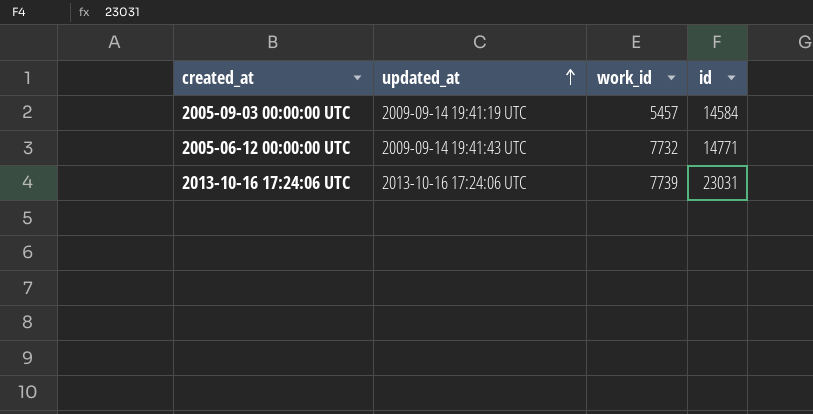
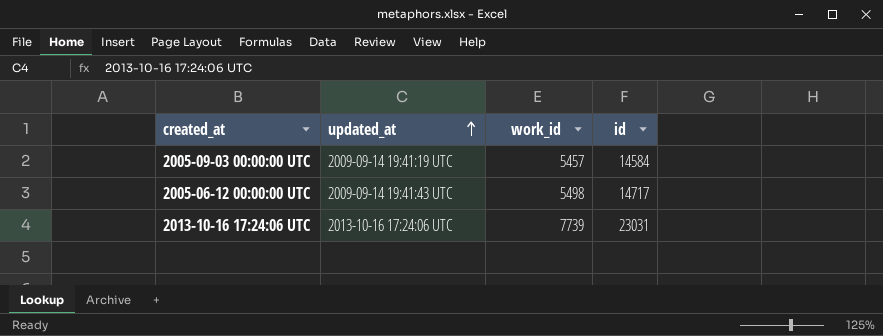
2005-06-12 00:00:00 UTC | work_id: 7732 -> 5498
2005-06-12 00:00:00 UTC | id: 14771 -> 14717

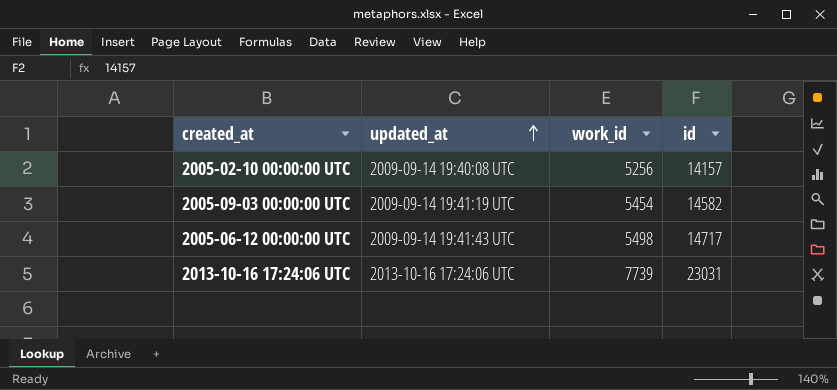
row 2005-02-10 00:00:00 UTC: none -> 2009-09-14 19:40:08 UTC | 5256 | 14157
2005-09-03 00:00:00 UTC | work_id: 5457 -> 5454
2005-09-03 00:00:00 UTC | id: 14584 -> 14582

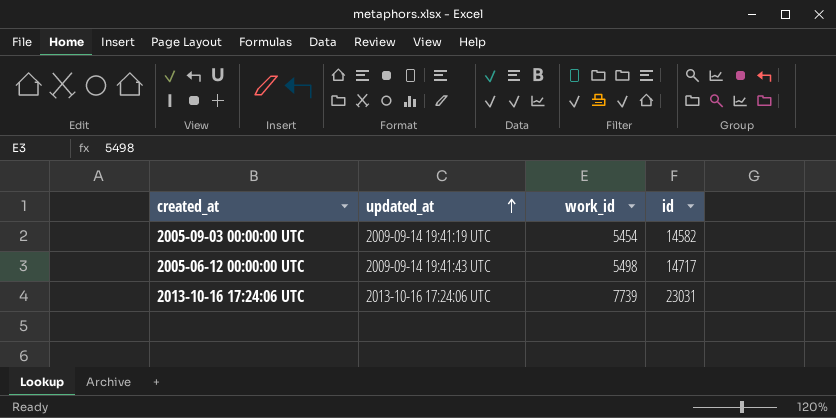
row 2005-02-10 00:00:00 UTC: 2009-09-14 19:40:08 UTC | 5256 | 14157 -> none

